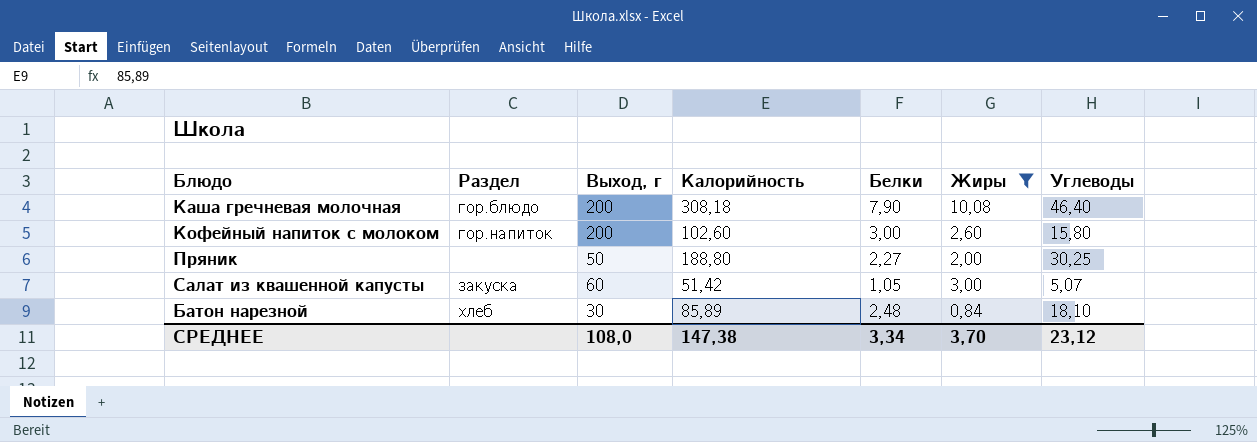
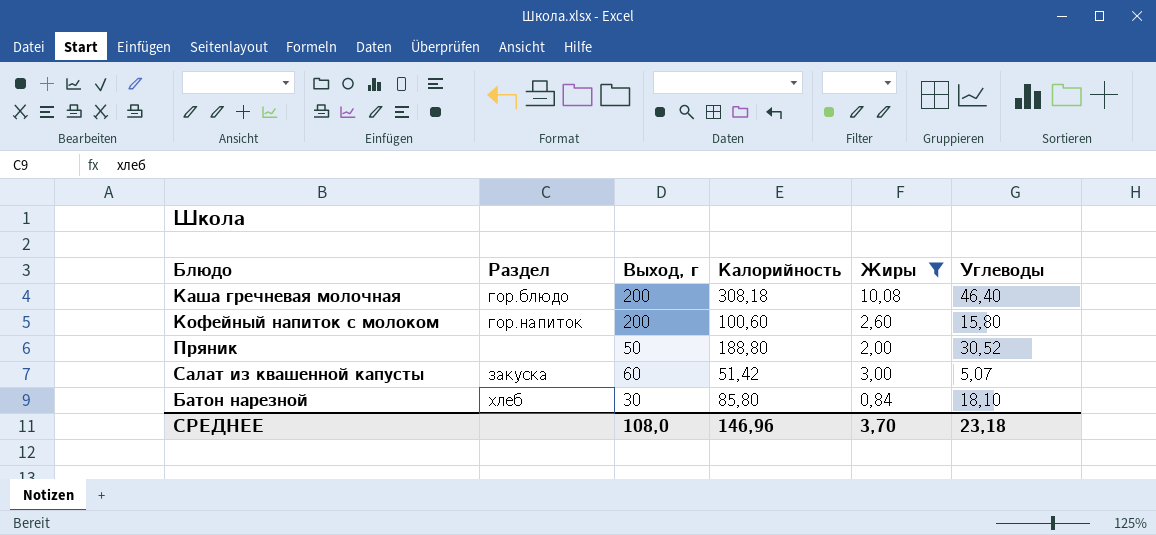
column Белки | position: 5 -> none
Кофейный напиток с молоком | Калорийность: 102,60 -> 100,60
Пряник | Углеводы: 30,25 -> 30,52
Батон нарезной | Калорийность: 85,89 -> 85,80
СРЕДНЕЕ | Калорийность: 147,38 -> 146,96
СРЕДНЕЕ | Углеводы: 23,12 -> 23,18

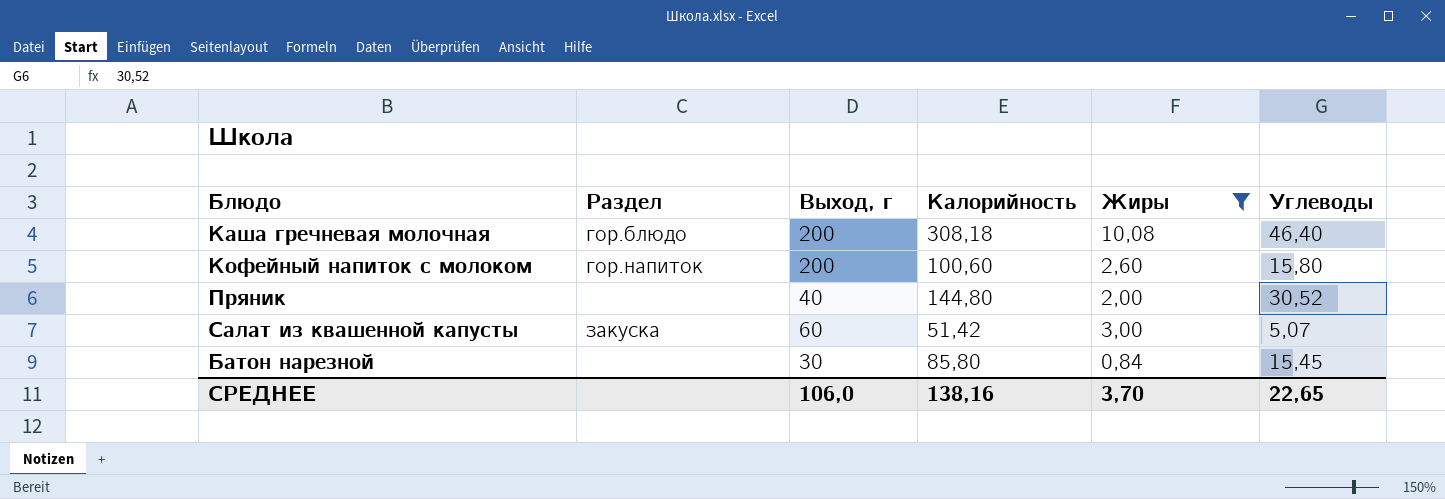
Пряник | Выход, г: 50 -> 40
Пряник | Калорийность: 188,80 -> 144,80
Батон нарезной | Раздел: хлеб -> none
Батон нарезной | Углеводы: 18,10 -> 15,45
СРЕДНЕЕ | Выход, г: 108,0 -> 106,0
СРЕДНЕЕ | Калорийность: 146,96 -> 138,16
СРЕДНЕЕ | Углеводы: 23,18 -> 22,65

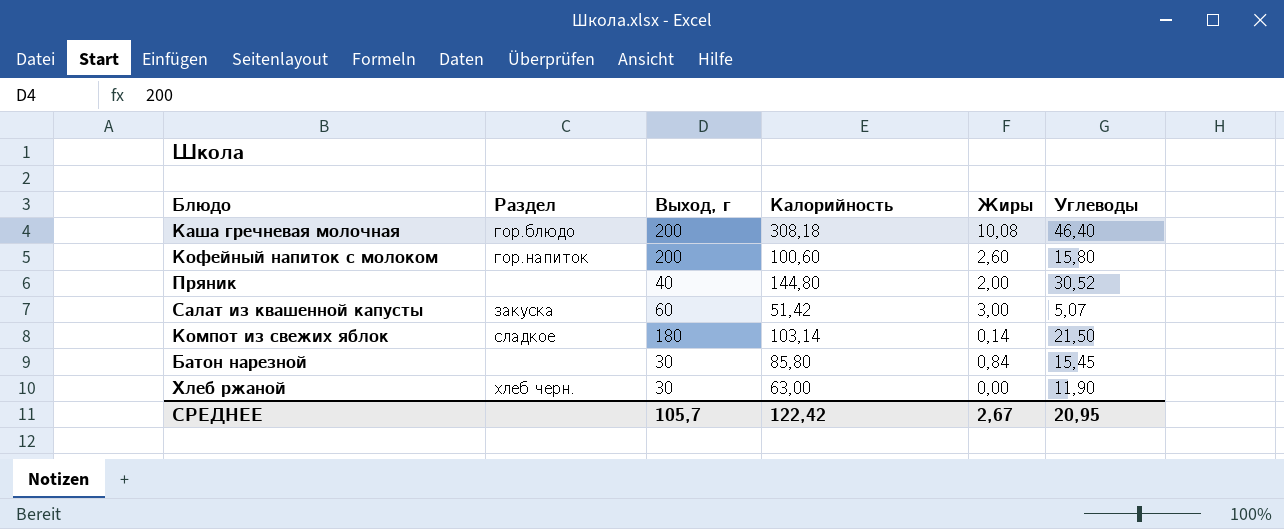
filter: Жиры >= 0,84 -> none
СРЕДНЕЕ | Выход, г: 106,0 -> 105,7
СРЕДНЕЕ | Калорийность: 138,16 -> 122,42
СРЕДНЕЕ | Жиры: 3,70 -> 2,67
СРЕДНЕЕ | Углеводы: 22,65 -> 20,95

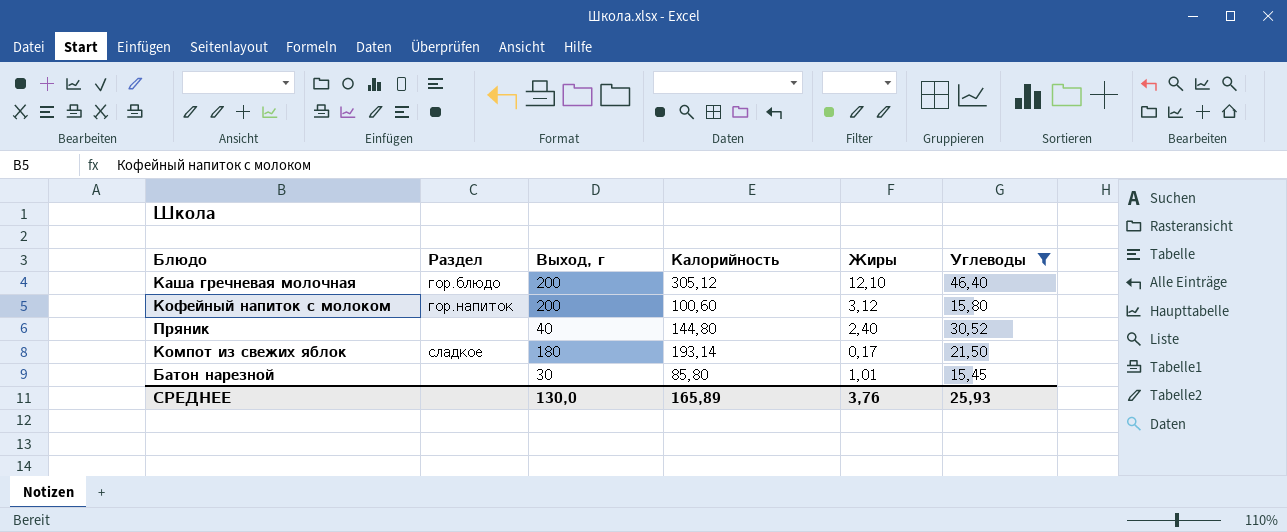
filter: none -> Углеводы >= 15,45
Каша гречневая молочная | Калорийность: 308,18 -> 305,12
Каша гречневая молочная | Жиры: 10,08 -> 12,10
Кофейный напиток с молоком | Жиры: 2,60 -> 3,12
Пряник | Жиры: 2,00 -> 2,40
Компот из свежих яблок | Калорийность: 103,14 -> 193,14
Компот из свежих яблок | Жиры: 0,14 -> 0,17
Батон нарезной | Жиры: 0,84 -> 1,01
СРЕДНЕЕ | Выход, г: 105,7 -> 130,0
СРЕДНЕЕ | Калорийность: 122,42 -> 165,89
СРЕДНЕЕ | Жиры: 2,67 -> 3,76
СРЕДНЕЕ | Углеводы: 20,95 -> 25,93

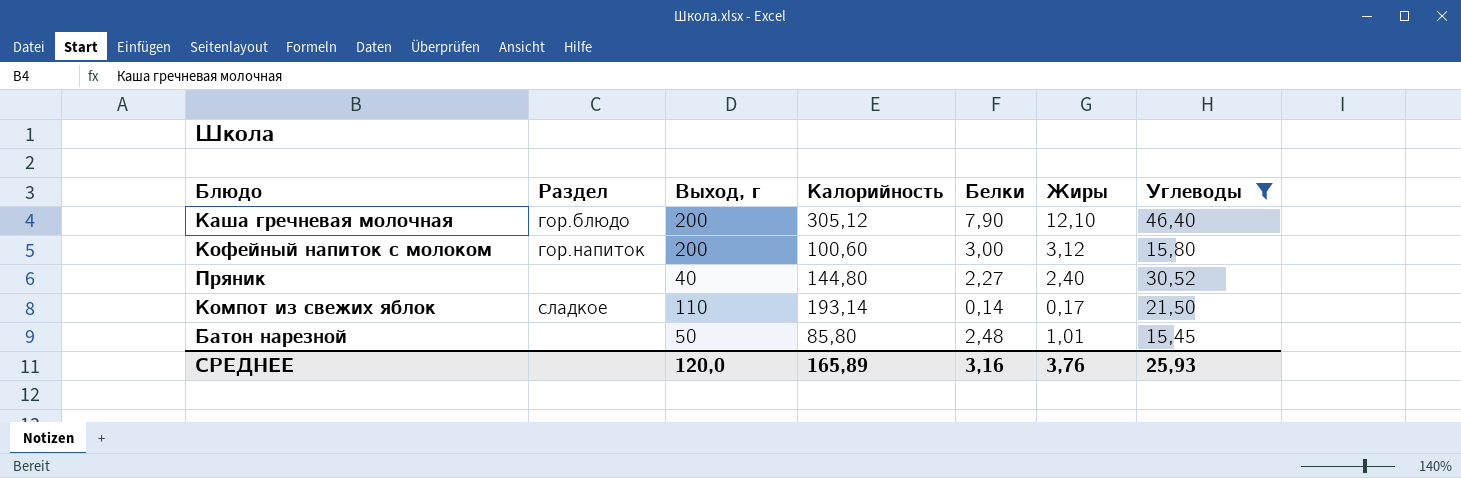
column Белки | position: none -> 5
Компот из свежих яблок | Выход, г: 180 -> 110
Батон нарезной | Выход, г: 30 -> 50
СРЕДНЕЕ | Выход, г: 130,0 -> 120,0

